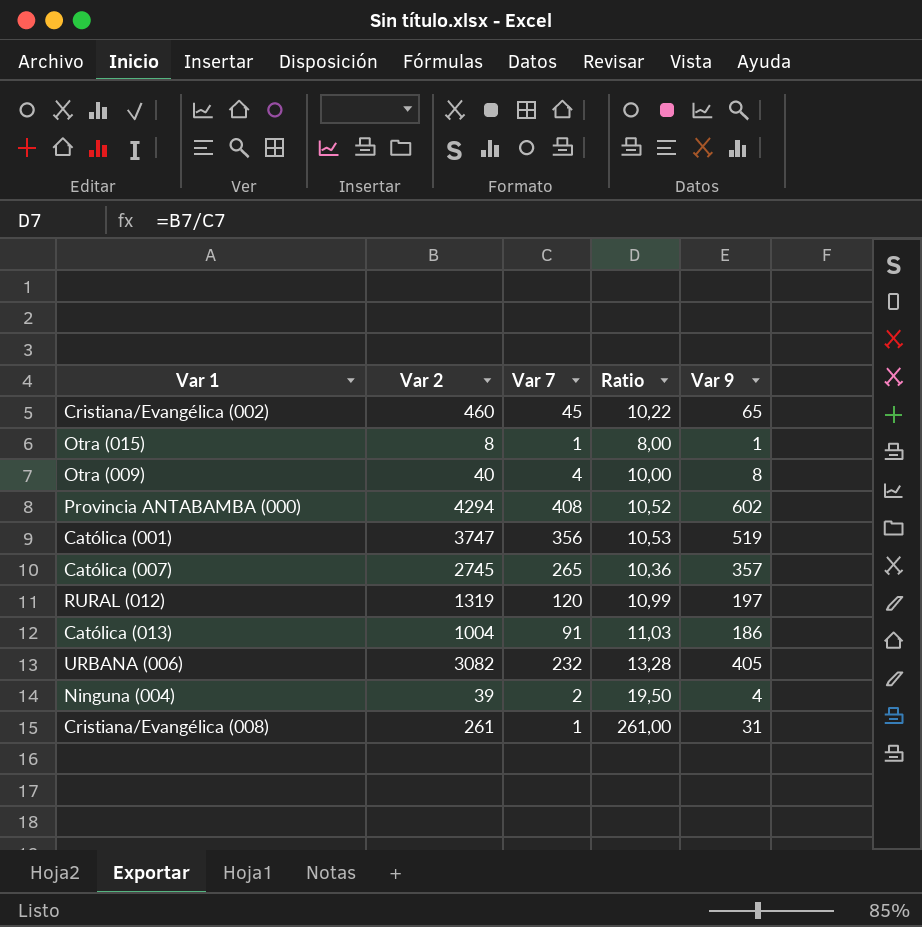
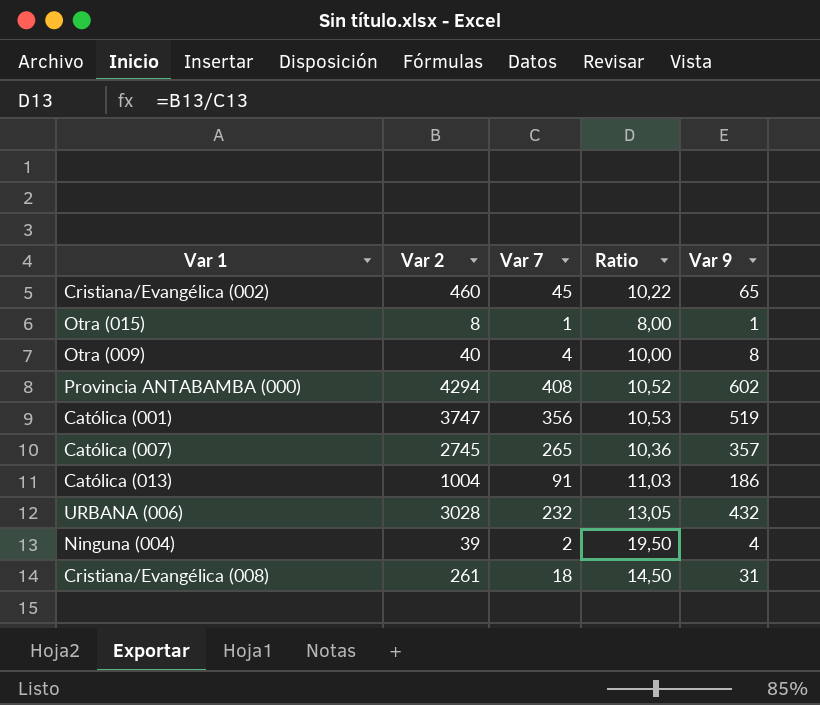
row RURAL (012): 1319 | 120 | 10,99 | 197 -> none
URBANA (006) | Var 2: 3082 -> 3028
URBANA (006) | Ratio: 13,28 -> 13,05
URBANA (006) | Var 9: 405 -> 432
Cristiana/Evangélica (008) | Var 7: 1 -> 18
Cristiana/Evangélica (008) | Ratio: 261,00 -> 14,50

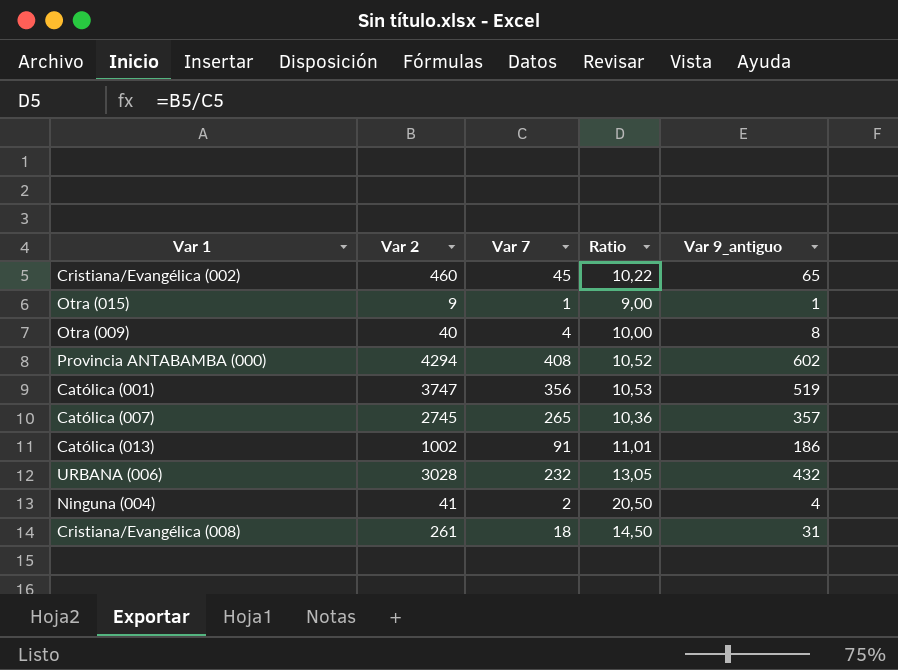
column name: Var 9 -> Var 9_antiguo
Otra (015) | Var 2: 8 -> 9
Otra (015) | Ratio: 8,00 -> 9,00
Católica (013) | Var 2: 1004 -> 1002
Católica (013) | Ratio: 11,03 -> 11,01
Ninguna (004) | Var 2: 39 -> 41
Ninguna (004) | Ratio: 19,50 -> 20,50

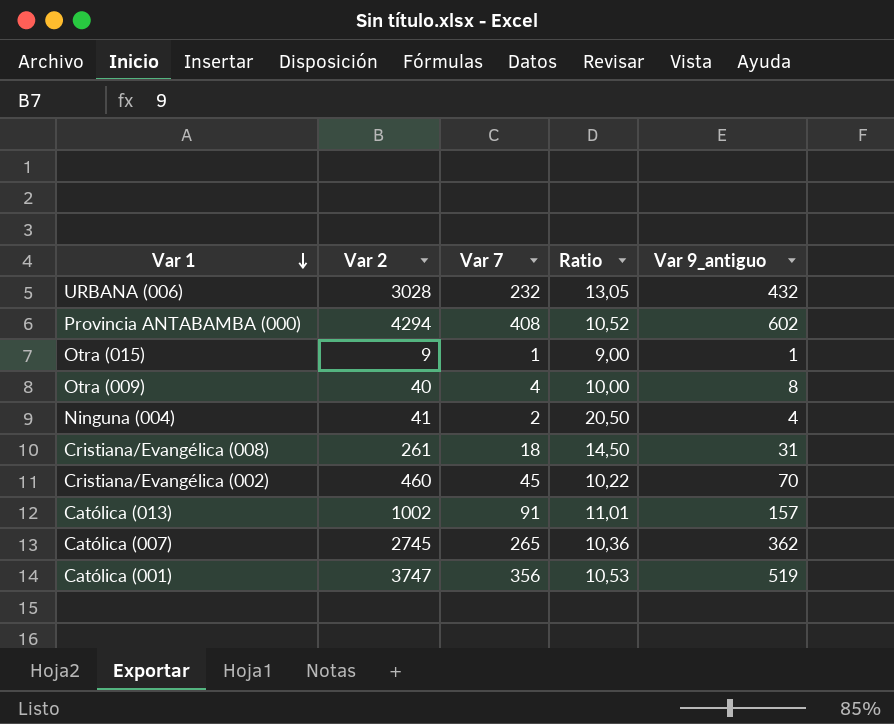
row order: none -> Var 1 descending
Cristiana/Evangélica (002) | Var 9_antiguo: 65 -> 70
Católica (013) | Var 9_antiguo: 186 -> 157
Católica (007) | Var 9_antiguo: 357 -> 362

